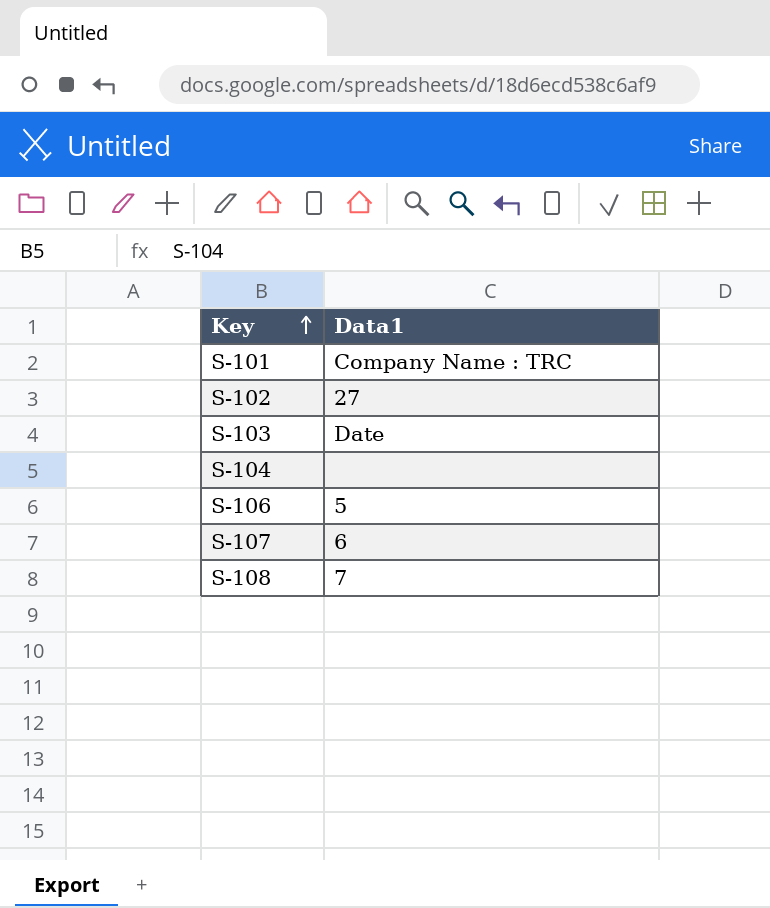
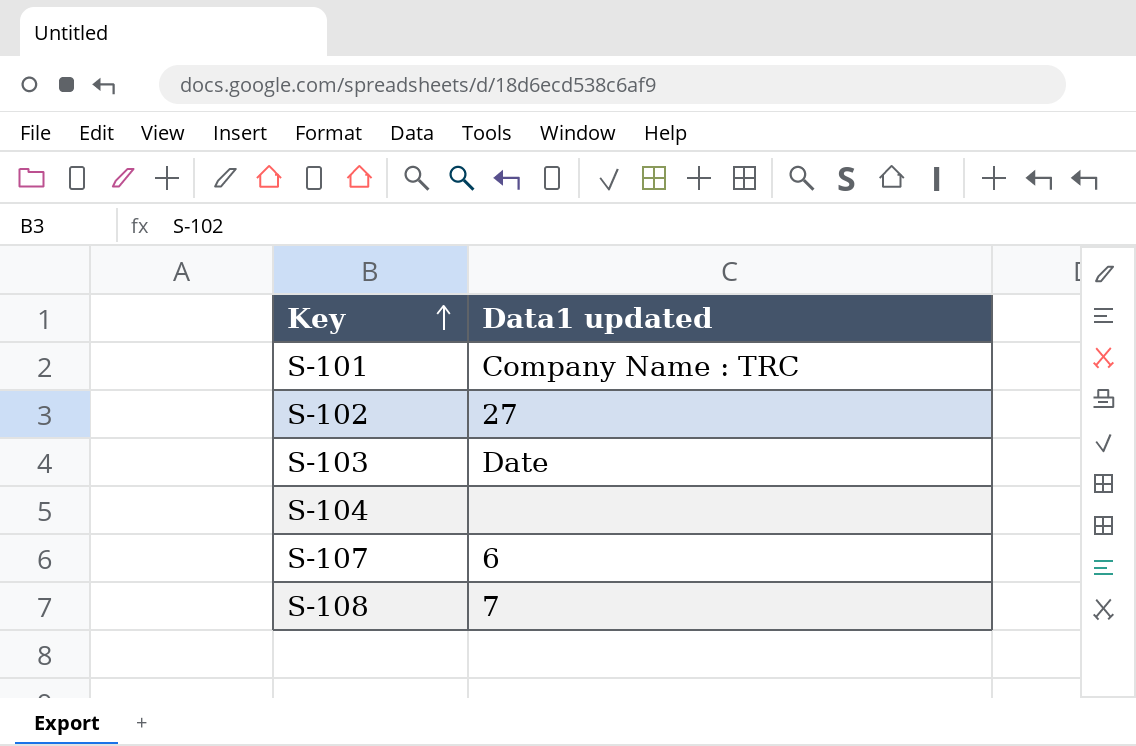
column name: Data1 -> Data1 updated
row S-106: 5 -> none

